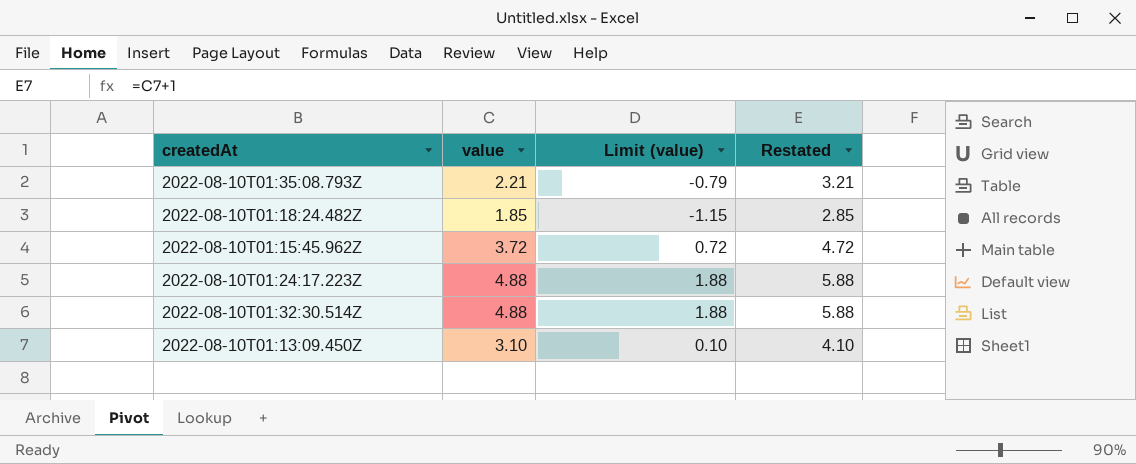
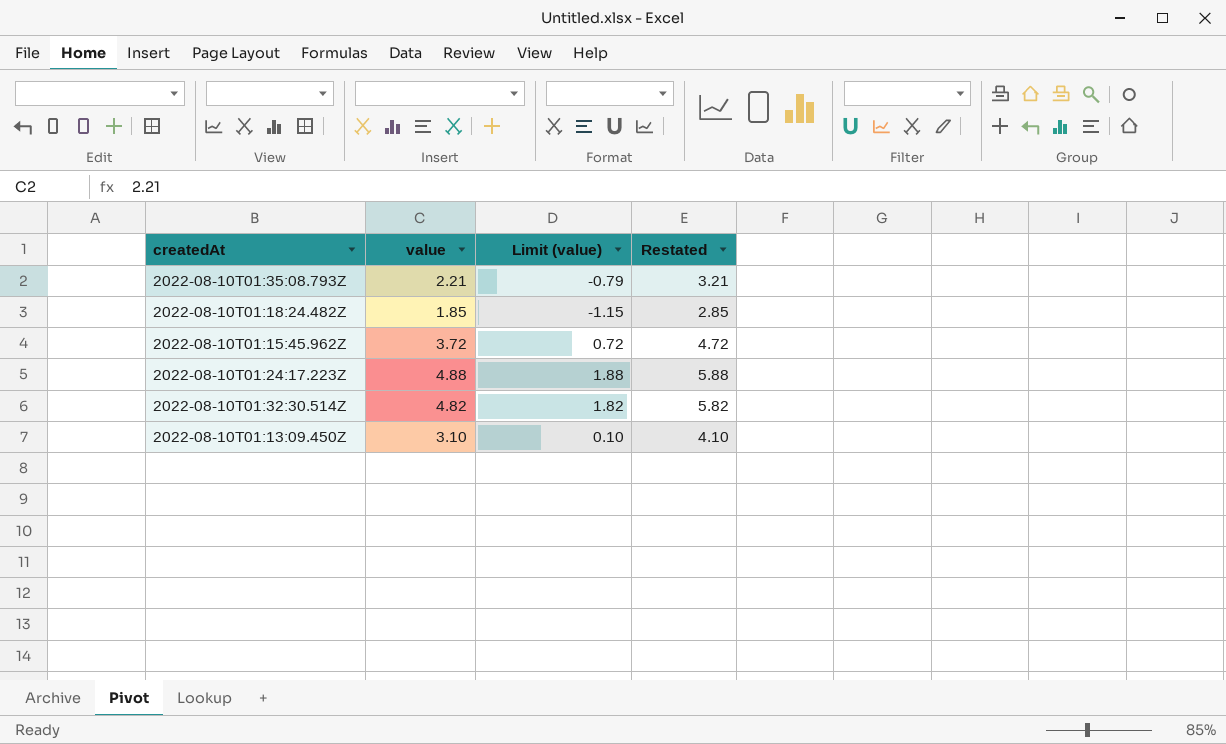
2022-08-10T01:32:30.514Z | value: 4.88 -> 4.82
2022-08-10T01:32:30.514Z | Limit (value): 1.88 -> 1.82
2022-08-10T01:32:30.514Z | Restated: 5.88 -> 5.82

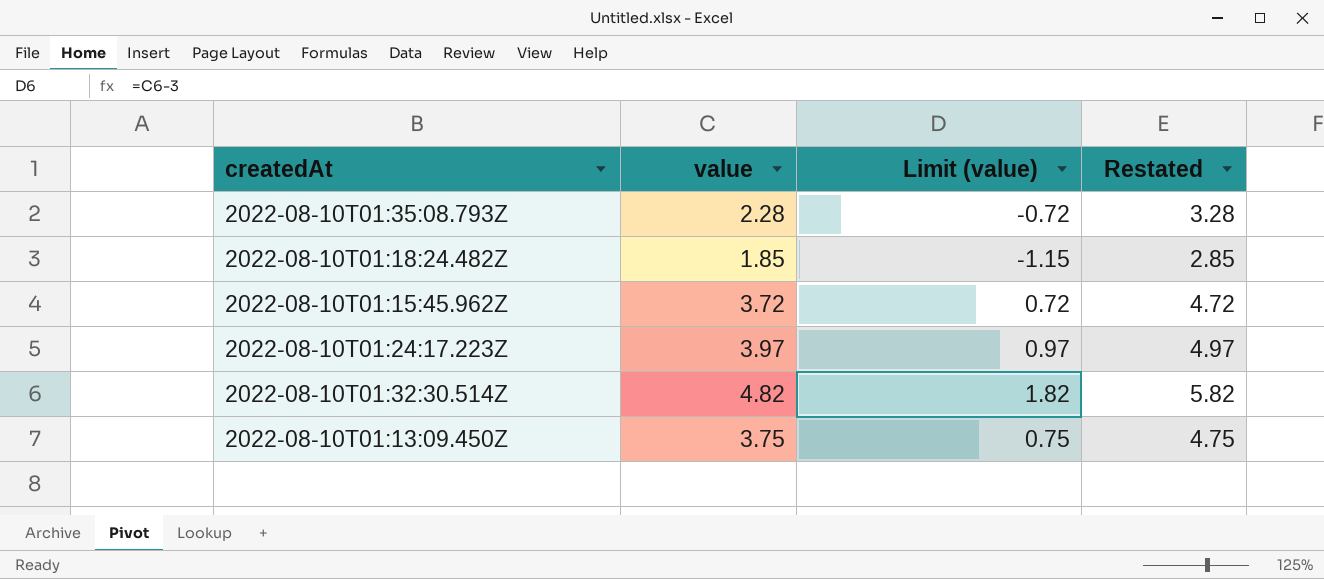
2022-08-10T01:35:08.793Z | value: 2.21 -> 2.28
2022-08-10T01:35:08.793Z | Limit (value): -0.79 -> -0.72
2022-08-10T01:35:08.793Z | Restated: 3.21 -> 3.28
2022-08-10T01:24:17.223Z | value: 4.88 -> 3.97
2022-08-10T01:24:17.223Z | Limit (value): 1.88 -> 0.97
2022-08-10T01:24:17.223Z | Restated: 5.88 -> 4.97
2022-08-10T01:13:09.450Z | value: 3.10 -> 3.75
2022-08-10T01:13:09.450Z | Limit (value): 0.10 -> 0.75
2022-08-10T01:13:09.450Z | Restated: 4.10 -> 4.75

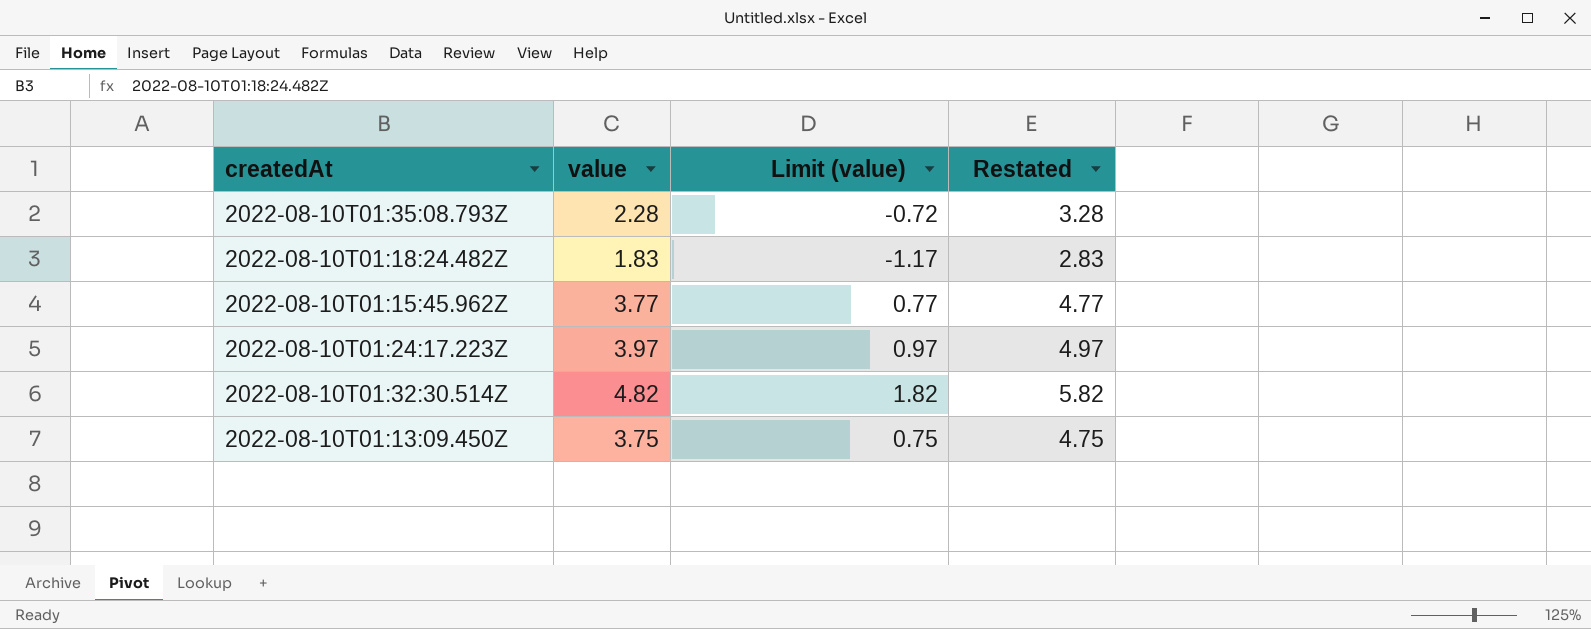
2022-08-10T01:18:24.482Z | value: 1.85 -> 1.83
2022-08-10T01:18:24.482Z | Limit (value): -1.15 -> -1.17
2022-08-10T01:18:24.482Z | Restated: 2.85 -> 2.83
2022-08-10T01:15:45.962Z | value: 3.72 -> 3.77
2022-08-10T01:15:45.962Z | Limit (value): 0.72 -> 0.77
2022-08-10T01:15:45.962Z | Restated: 4.72 -> 4.77

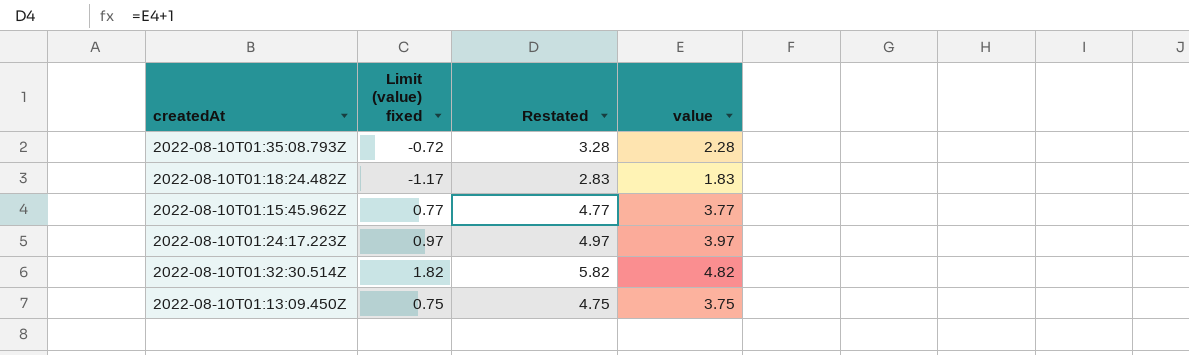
column name: Limit (value) -> Limit (value) fixed
column value | position: 2 -> 4

